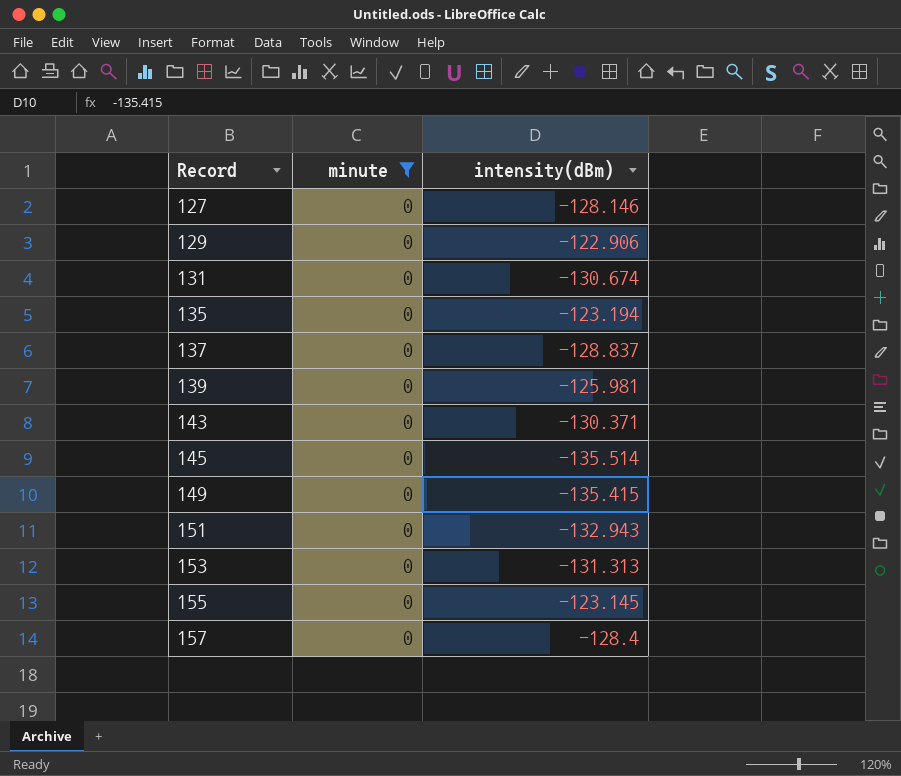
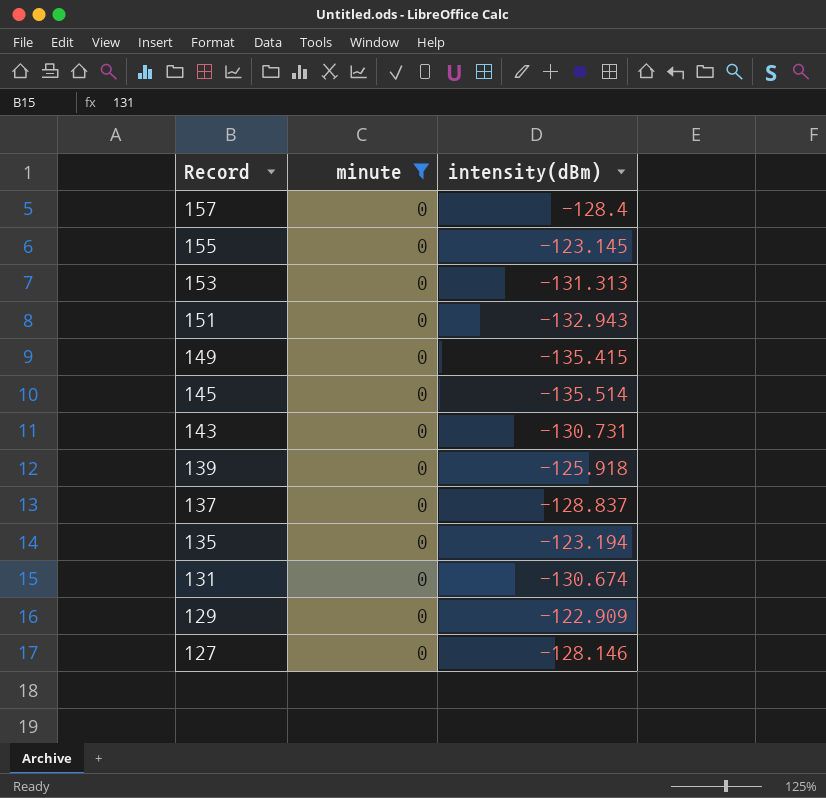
row order: Record ascending -> Record descending
143 | intensity(dBm): -130.371 -> -130.731
139 | intensity(dBm): -125.981 -> -125.918
129 | intensity(dBm): -122.906 -> -122.909

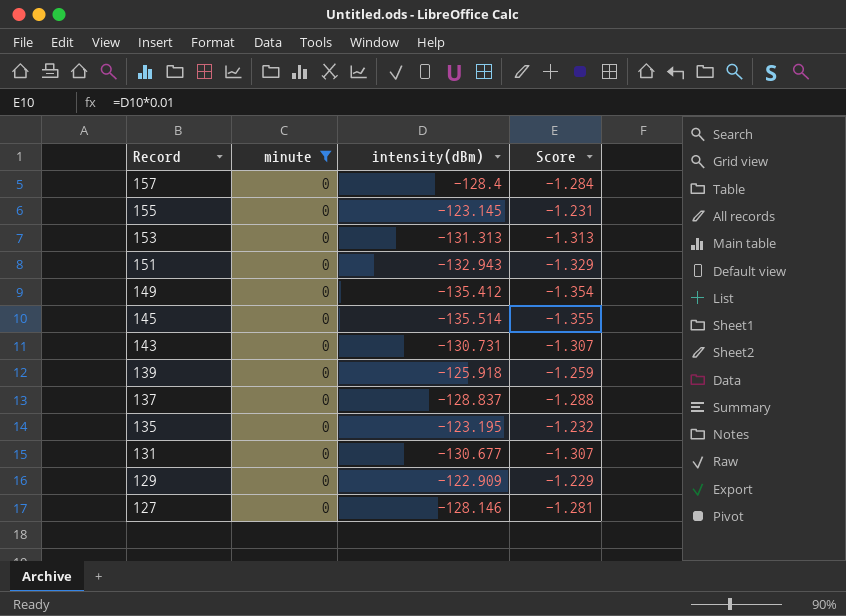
column Score | formula: none -> [intensity(dBm)] * 0.01
149 | intensity(dBm): -135.415 -> -135.412
135 | intensity(dBm): -123.194 -> -123.195
131 | intensity(dBm): -130.674 -> -130.677

